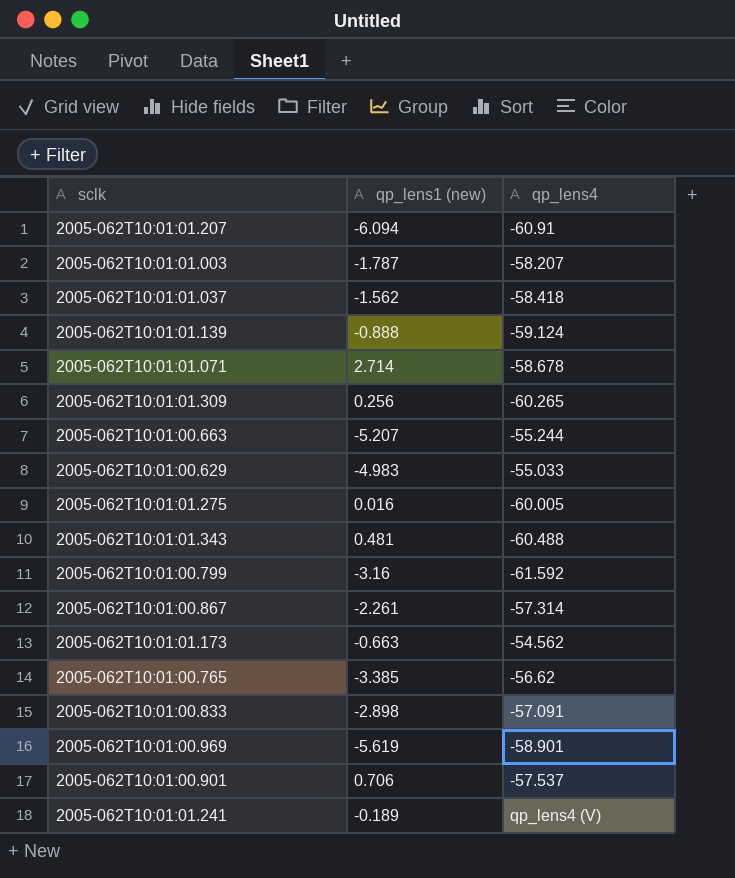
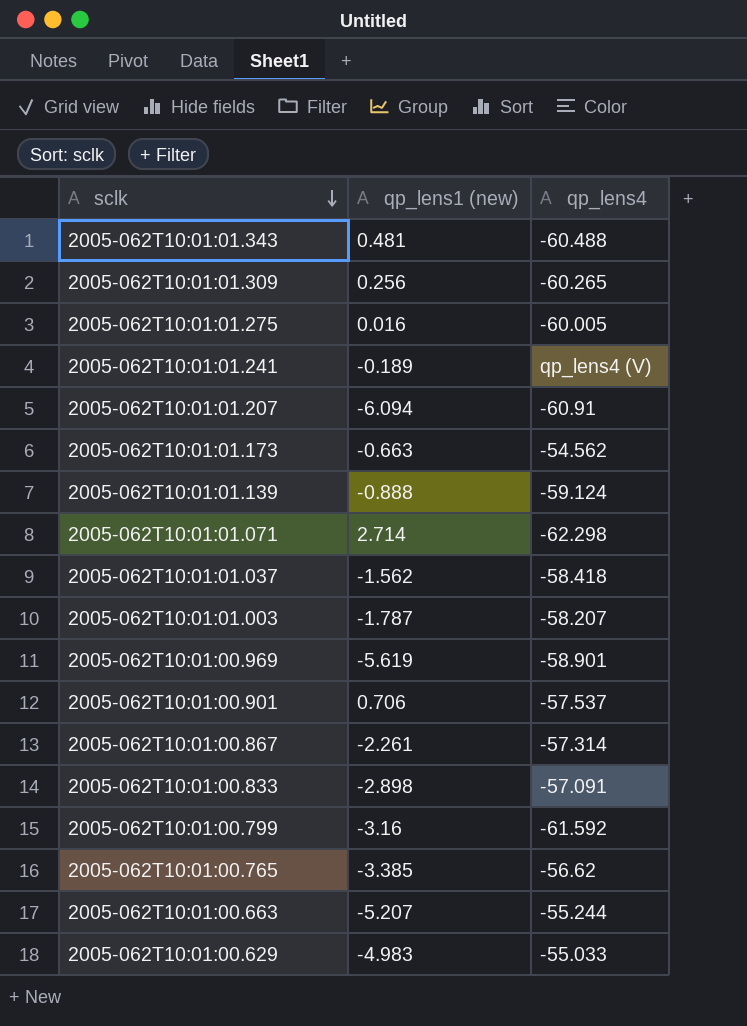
row order: none -> sclk descending
2005-062T10:01:01.071 | qp_lens4: -58.678 -> -62.298

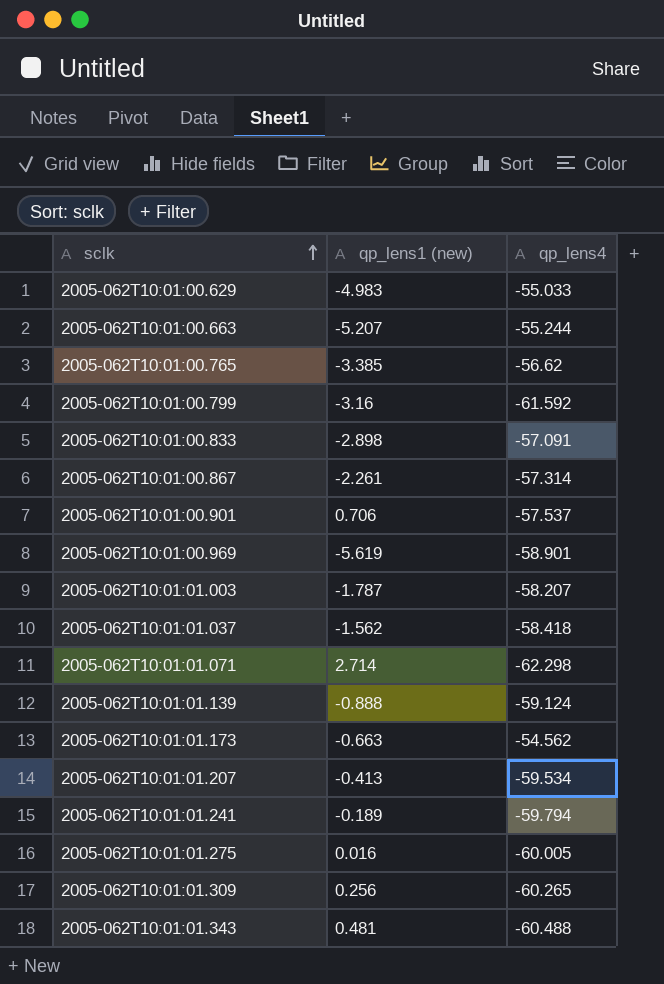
row order: sclk descending -> sclk ascending
2005-062T10:01:01.207 | qp_lens1 (new): -6.094 -> -0.413
2005-062T10:01:01.207 | qp_lens4: -60.91 -> -59.534
2005-062T10:01:01.241 | qp_lens4: qp_lens4 (V) -> -59.794

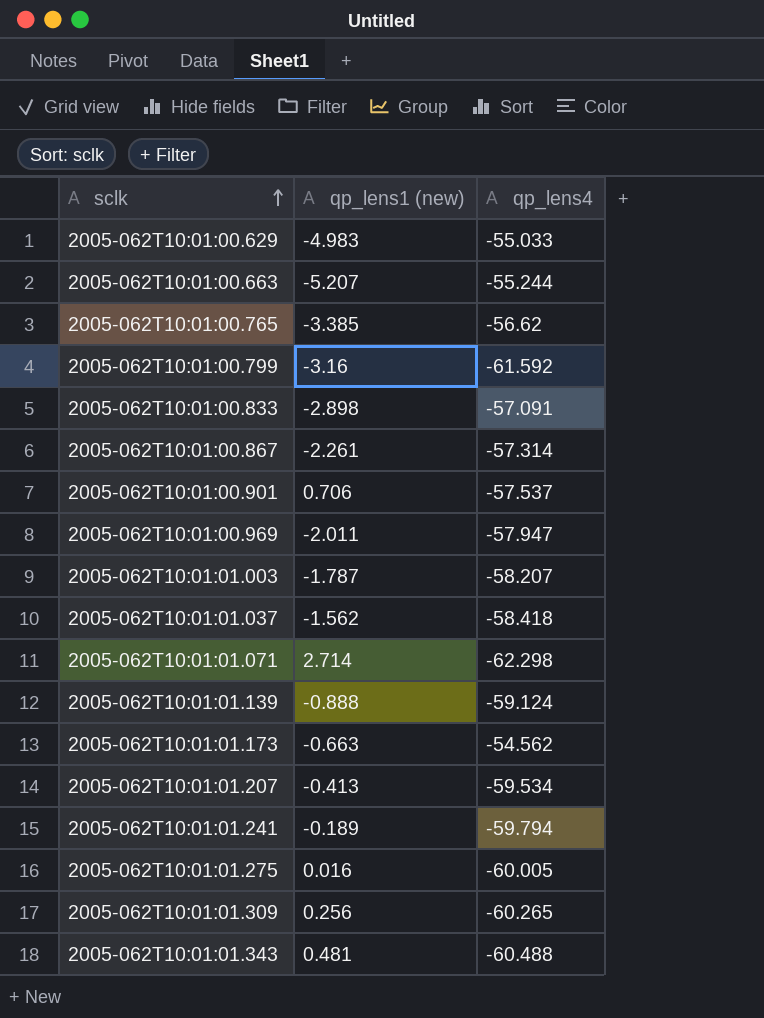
2005-062T10:01:00.969 | qp_lens1 (new): -5.619 -> -2.011
2005-062T10:01:00.969 | qp_lens4: -58.901 -> -57.947

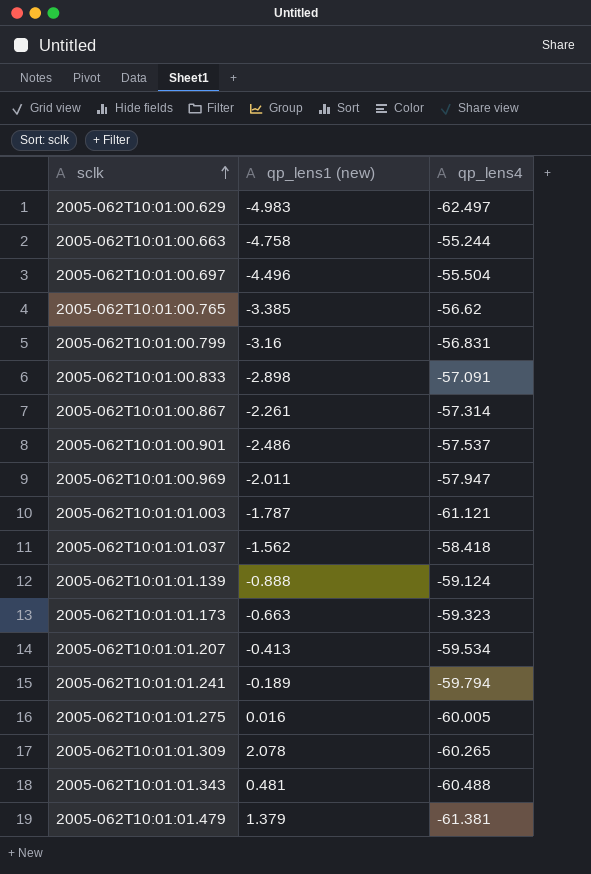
row 2005-062T10:01:01.071: 2.714 | -62.298 -> none
2005-062T10:01:00.629 | qp_lens4: -55.033 -> -62.497
2005-062T10:01:00.663 | qp_lens1 (new): -5.207 -> -4.758
row 2005-062T10:01:00.697: none -> -4.496 | -55.504
2005-062T10:01:00.799 | qp_lens4: -61.592 -> -56.831
2005-062T10:01:00.901 | qp_lens1 (new): 0.706 -> -2.486
2005-062T10:01:01.003 | qp_lens4: -58.207 -> -61.121
2005-062T10:01:01.173 | qp_lens4: -54.562 -> -59.323
2005-062T10:01:01.309 | qp_lens1 (new): 0.256 -> 2.078
row 2005-062T10:01:01.479: none -> 1.379 | -61.381

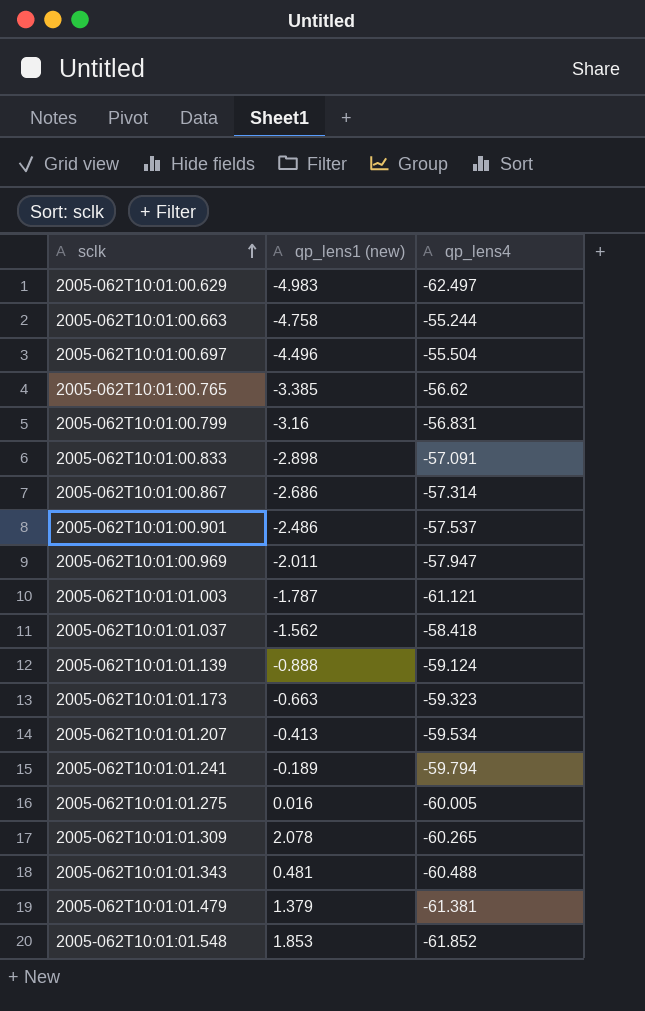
2005-062T10:01:00.867 | qp_lens1 (new): -2.261 -> -2.686
row 2005-062T10:01:01.548: none -> 1.853 | -61.852

